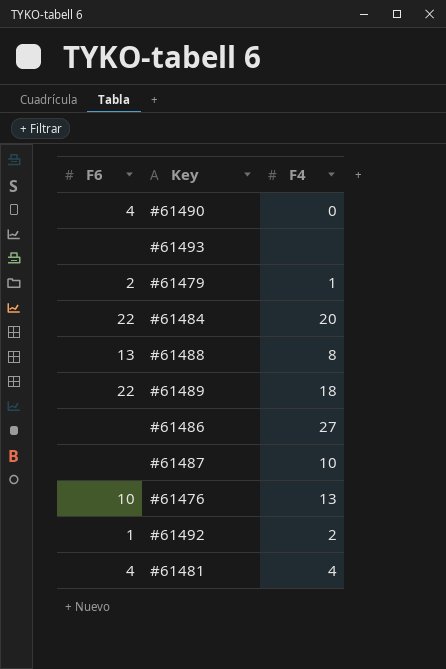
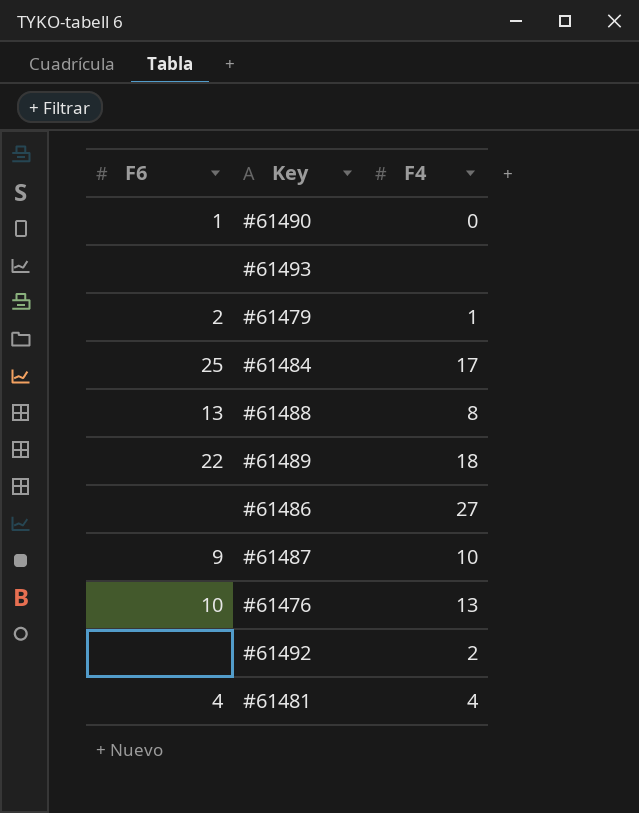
#61490 | F6: 4 -> 1
#61484 | F6: 22 -> 25
#61484 | F4: 20 -> 17
#61487 | F6: none -> 9
#61492 | F6: 1 -> none

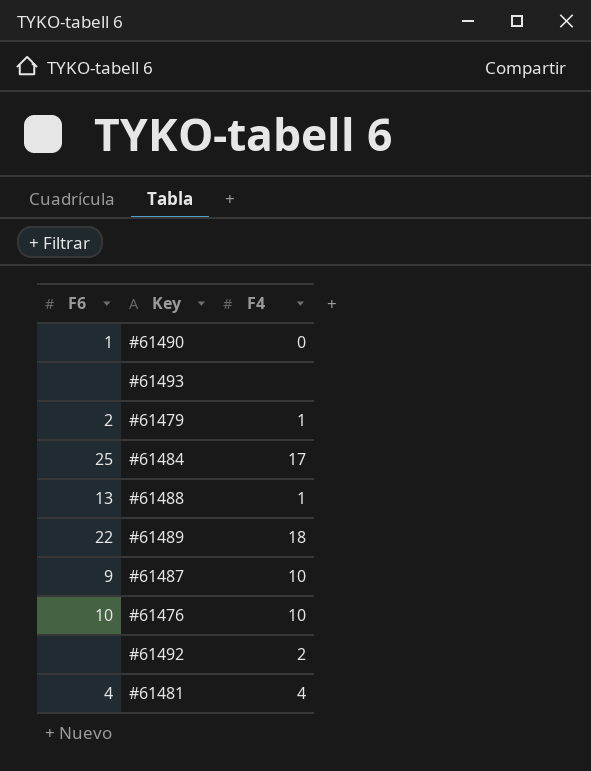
row #61486: none | 27 -> none
#61488 | F4: 8 -> 1
#61476 | F4: 13 -> 10

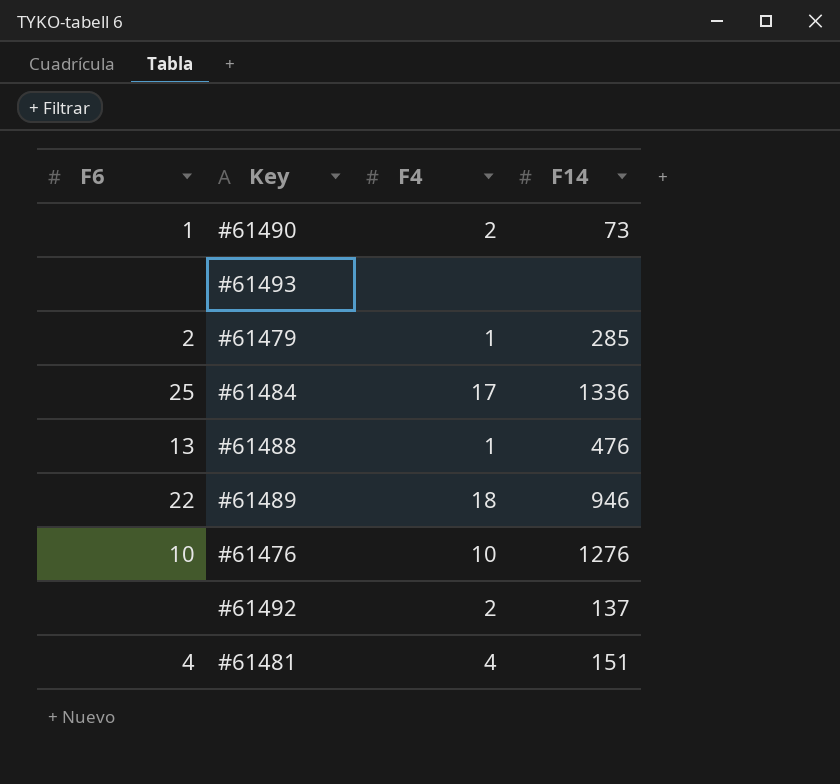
column F14 | position: none -> 4
row #61487: 9 | 10 -> none
#61490 | F4: 0 -> 2

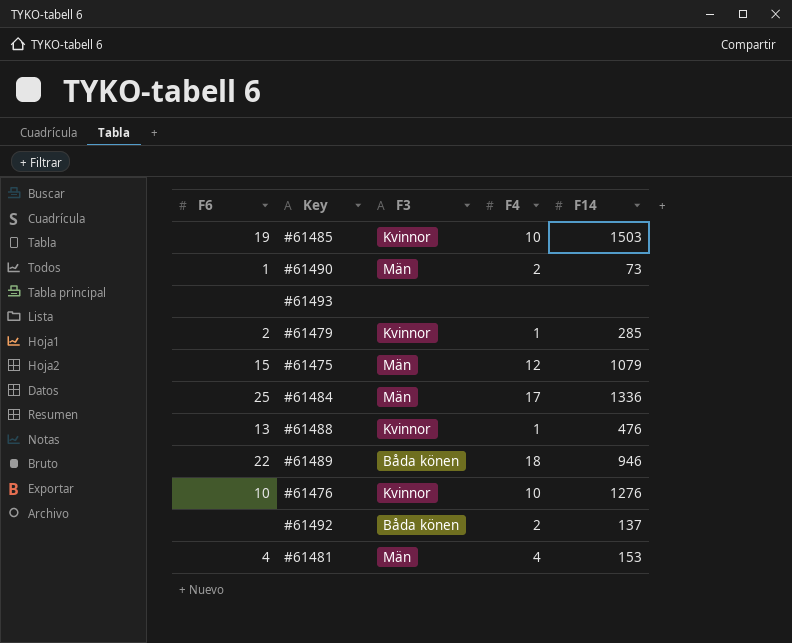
column F3 | position: none -> 3
row #61485: none -> 19 | Kvinnor | 10 | 1503
row #61475: none -> 15 | Män | 12 | 1079
#61481 | F14: 151 -> 153

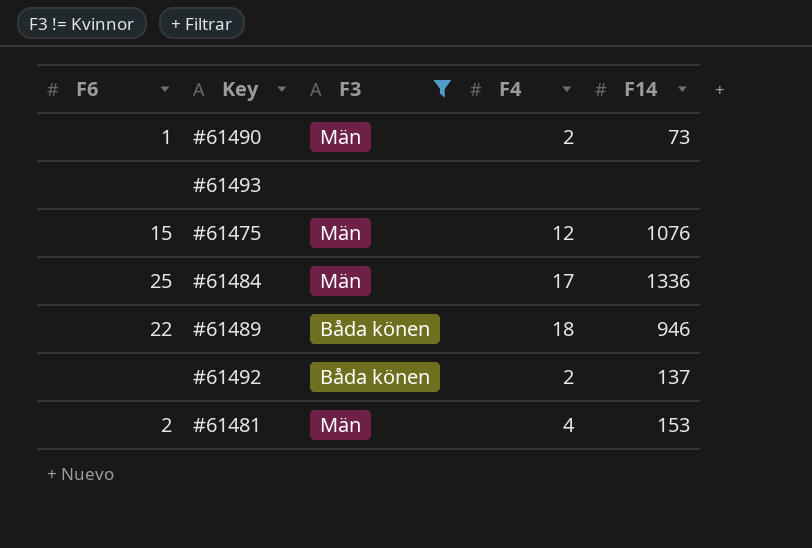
filter: none -> F3 != Kvinnor
#61475 | F14: 1079 -> 1076
#61481 | F6: 4 -> 2

